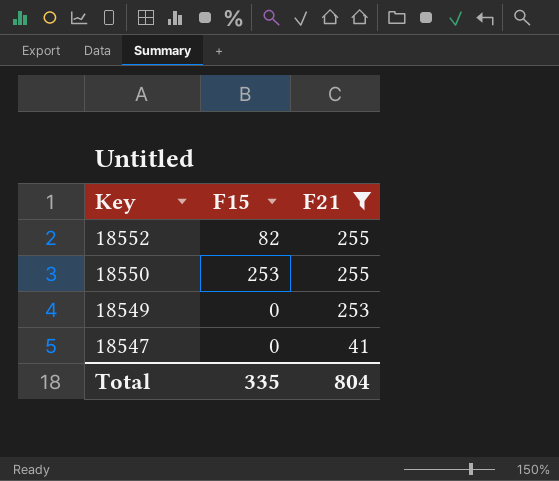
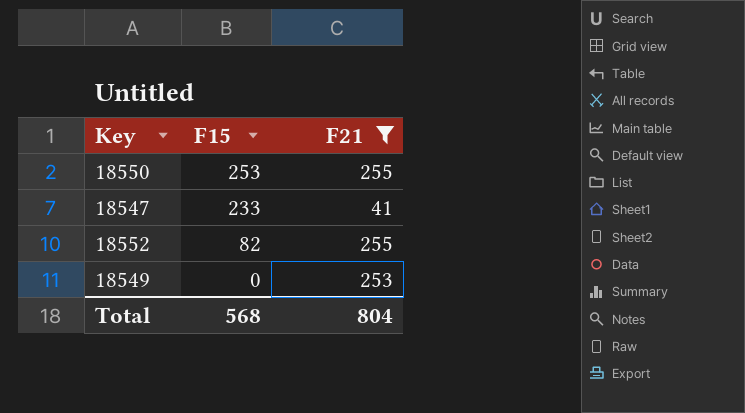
row order: Key descending -> F15 descending
18547 | F15: 0 -> 233
Total | F15: 335 -> 568

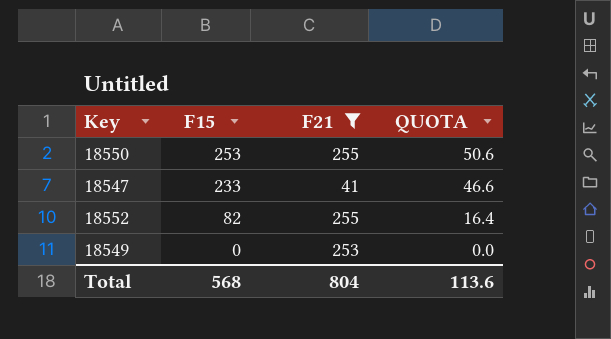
column QUOTA | formula: none -> [F15] * 0.2

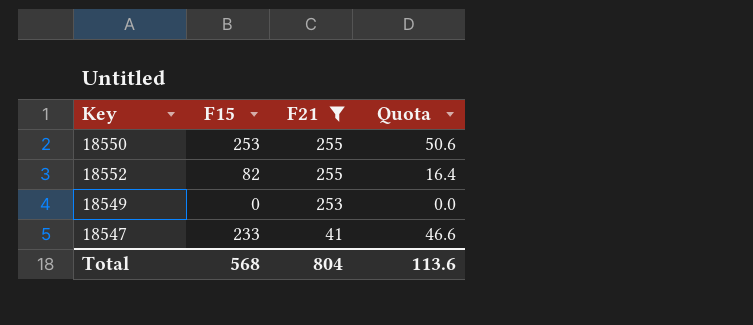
row order: F15 descending -> F21 descending
column name: QUOTA -> Quota

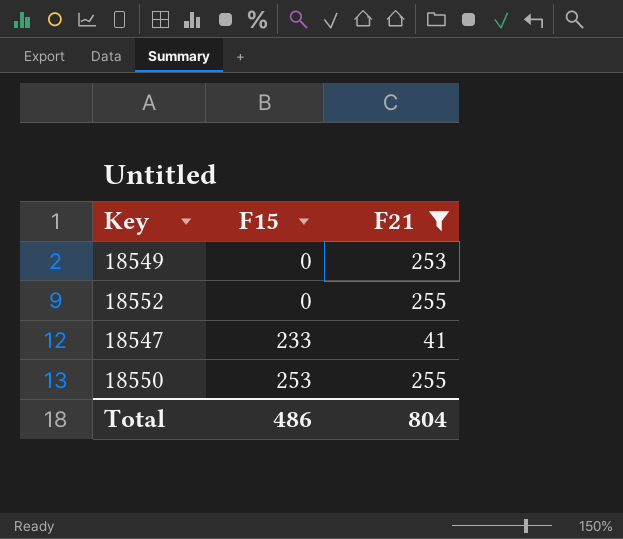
row order: F21 descending -> F15 ascending
column Quota | formula: [F15] * 0.2 -> none
18552 | F15: 82 -> 0
Total | F15: 568 -> 486

